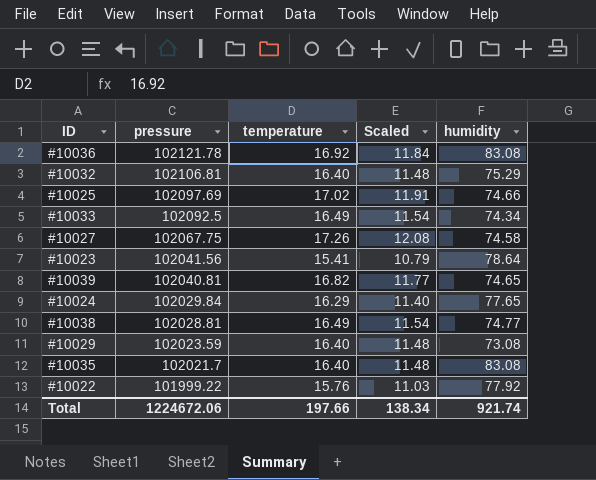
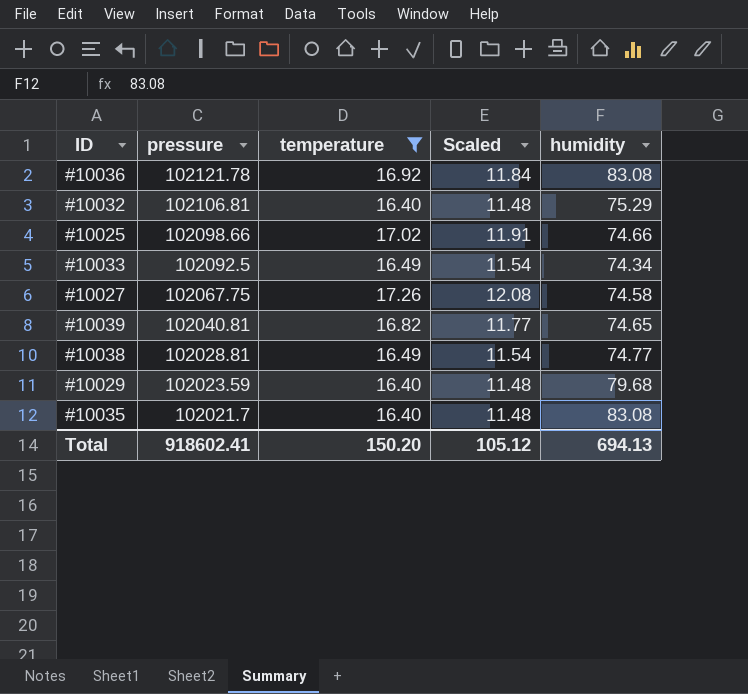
filter: none -> temperature >= 16.40
#10025 | pressure: 102097.69 -> 102098.66
#10029 | humidity: 73.08 -> 79.68
Total | pressure: 1224672.06 -> 918602.41
Total | temperature: 197.66 -> 150.20
Total | Scaled: 138.34 -> 105.12
Total | humidity: 921.74 -> 694.13

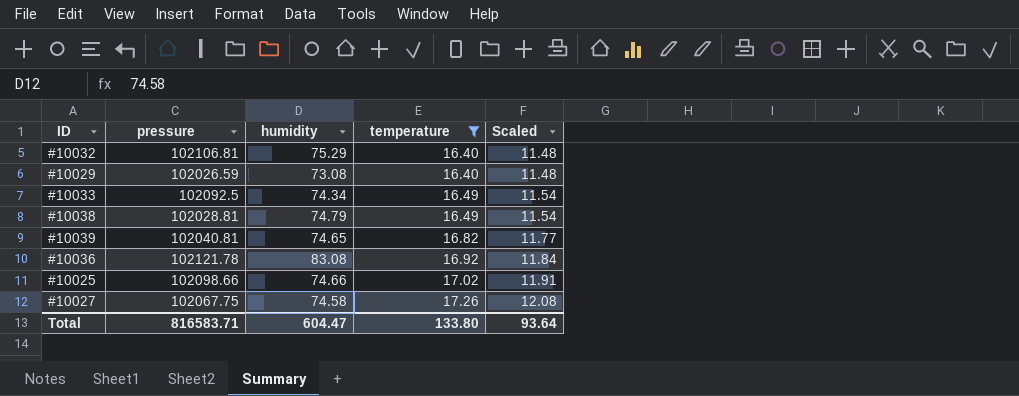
row order: pressure descending -> temperature ascending
column humidity | position: 5 -> 3
row #10035: 102021.7 | 16.40 | 11.48 | 83.08 -> none
#10029 | pressure: 102023.59 -> 102026.59
#10029 | humidity: 79.68 -> 73.08
#10038 | humidity: 74.77 -> 74.79
Total | pressure: 918602.41 -> 816583.71
Total | humidity: 694.13 -> 604.47
Total | temperature: 150.20 -> 133.80
Total | Scaled: 105.12 -> 93.64

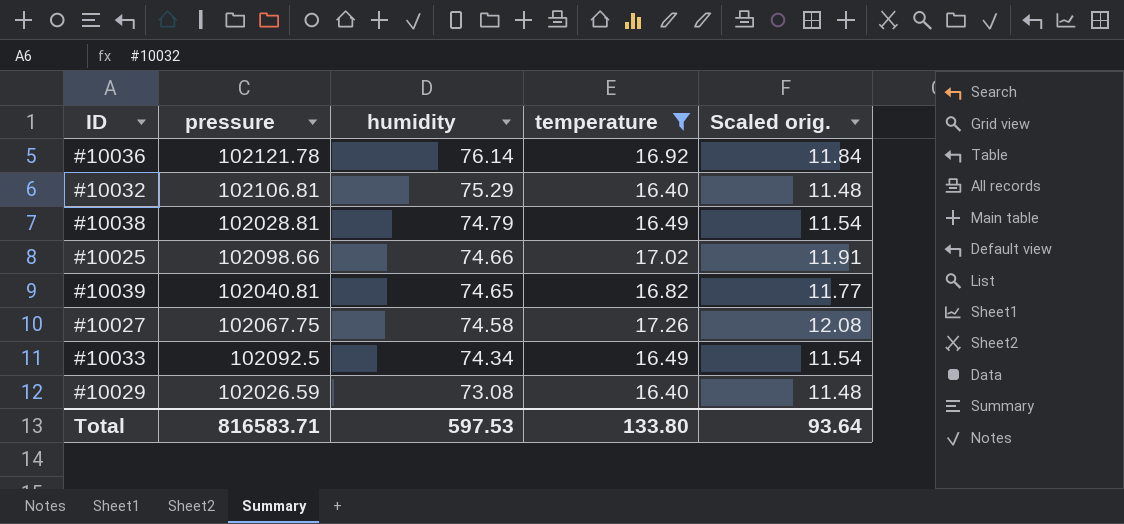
row order: temperature ascending -> humidity descending
column name: Scaled -> Scaled orig.
#10036 | humidity: 83.08 -> 76.14
Total | humidity: 604.47 -> 597.53

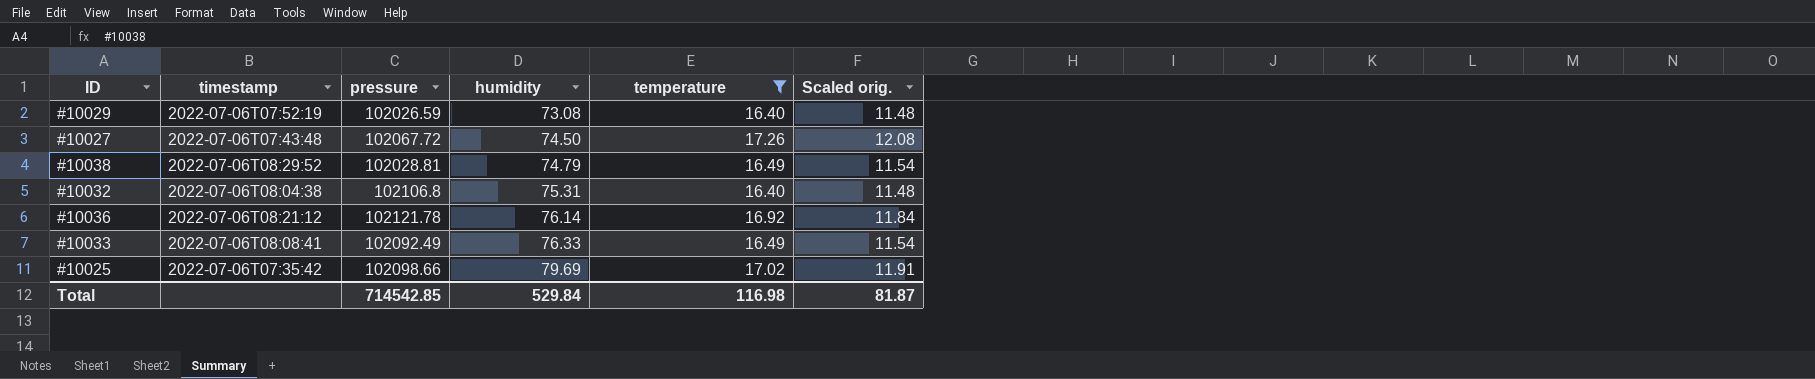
row order: humidity descending -> humidity ascending
column timestamp | position: none -> 2
row #10039: 102040.81 | 74.65 | 16.82 | 11.77 -> none
#10027 | pressure: 102067.75 -> 102067.72
#10027 | humidity: 74.58 -> 74.50
#10032 | pressure: 102106.81 -> 102106.8
#10032 | humidity: 75.29 -> 75.31
#10033 | pressure: 102092.5 -> 102092.49
#10033 | humidity: 74.34 -> 76.33
#10025 | humidity: 74.66 -> 79.69
Total | pressure: 816583.71 -> 714542.85
Total | humidity: 597.53 -> 529.84
Total | temperature: 133.80 -> 116.98
Total | Scaled orig.: 93.64 -> 81.87

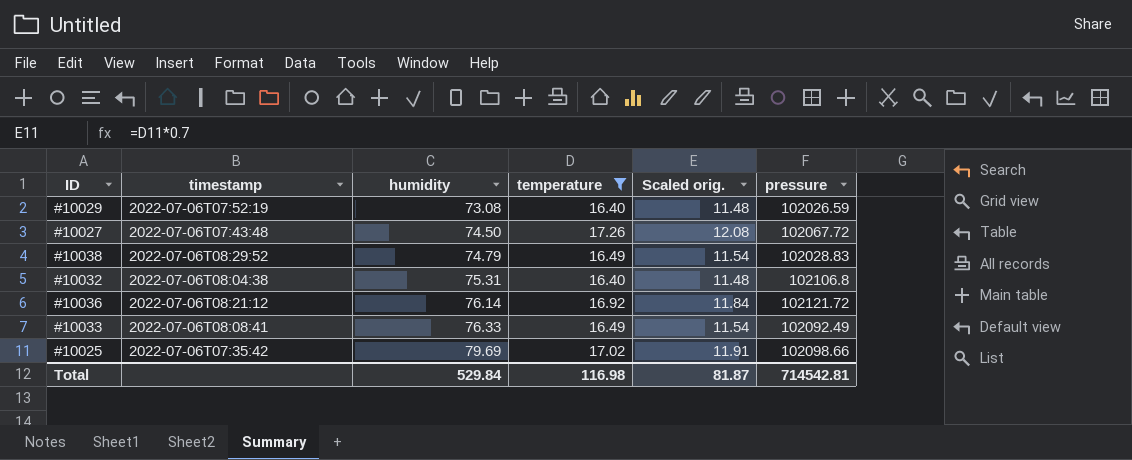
column pressure | position: 3 -> 6
#10038 | pressure: 102028.81 -> 102028.83
#10036 | pressure: 102121.78 -> 102121.72
Total | pressure: 714542.85 -> 714542.81

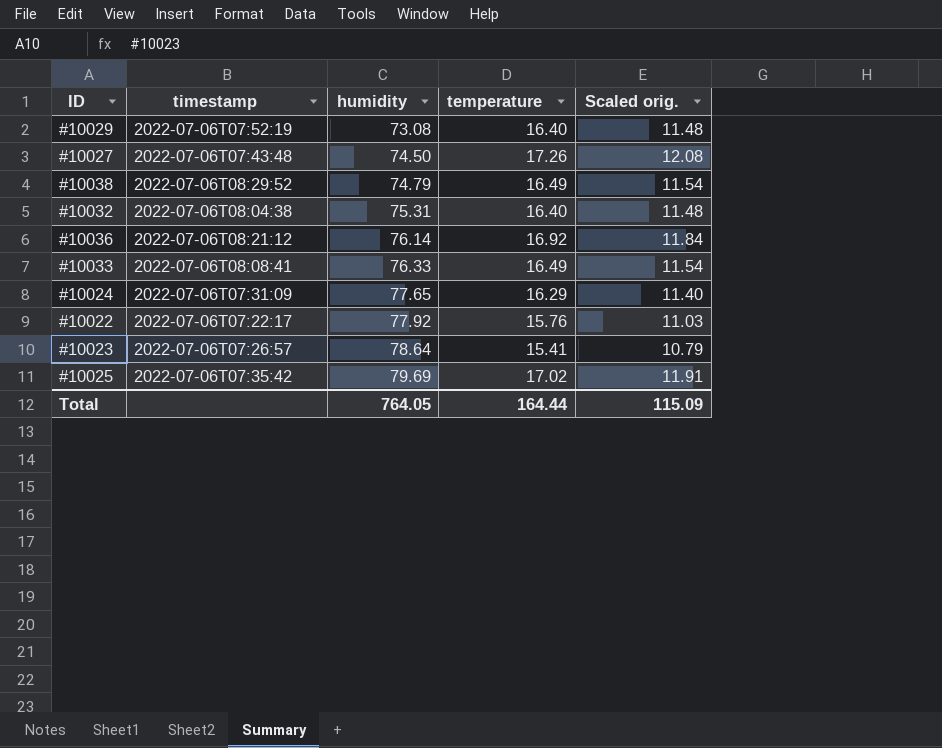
filter: temperature >= 16.40 -> none
column pressure | position: 6 -> none
Total | humidity: 529.84 -> 764.05
Total | temperature: 116.98 -> 164.44
Total | Scaled orig.: 81.87 -> 115.09

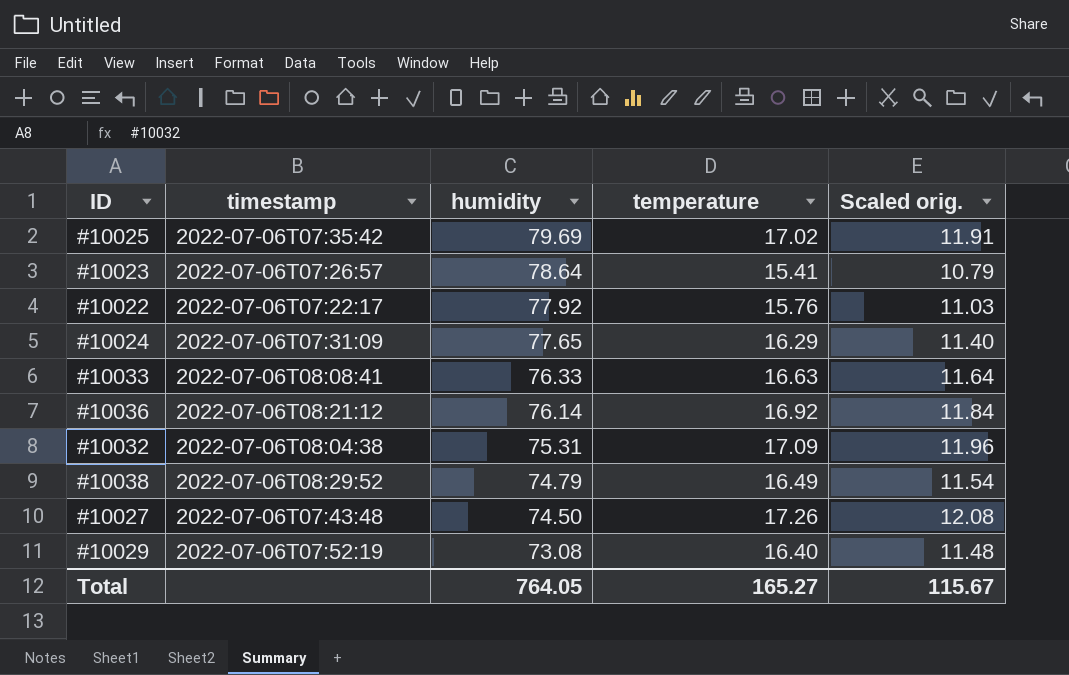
row order: humidity ascending -> humidity descending
#10033 | temperature: 16.49 -> 16.63
#10033 | Scaled orig.: 11.54 -> 11.64
#10032 | temperature: 16.40 -> 17.09
#10032 | Scaled orig.: 11.48 -> 11.96
Total | temperature: 164.44 -> 165.27
Total | Scaled orig.: 115.09 -> 115.67

